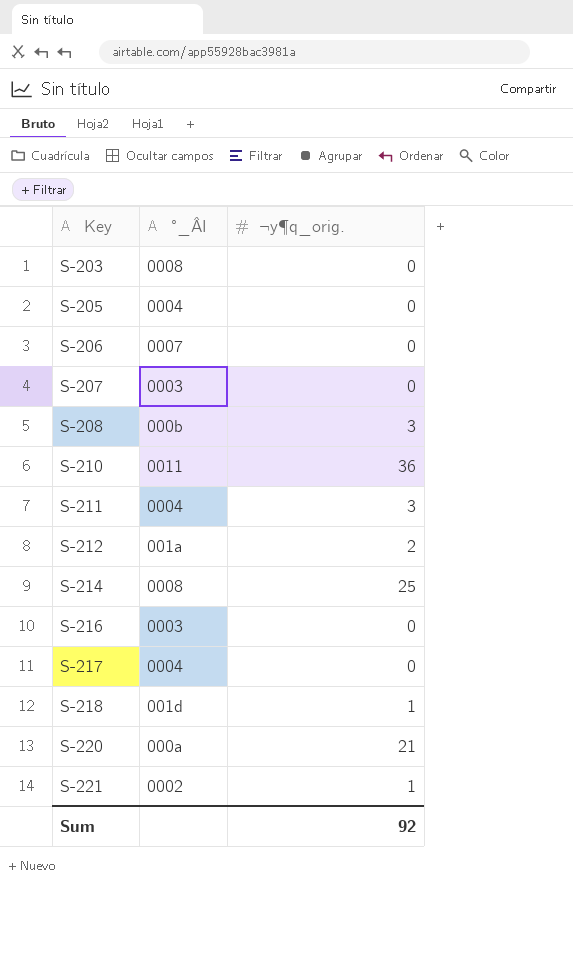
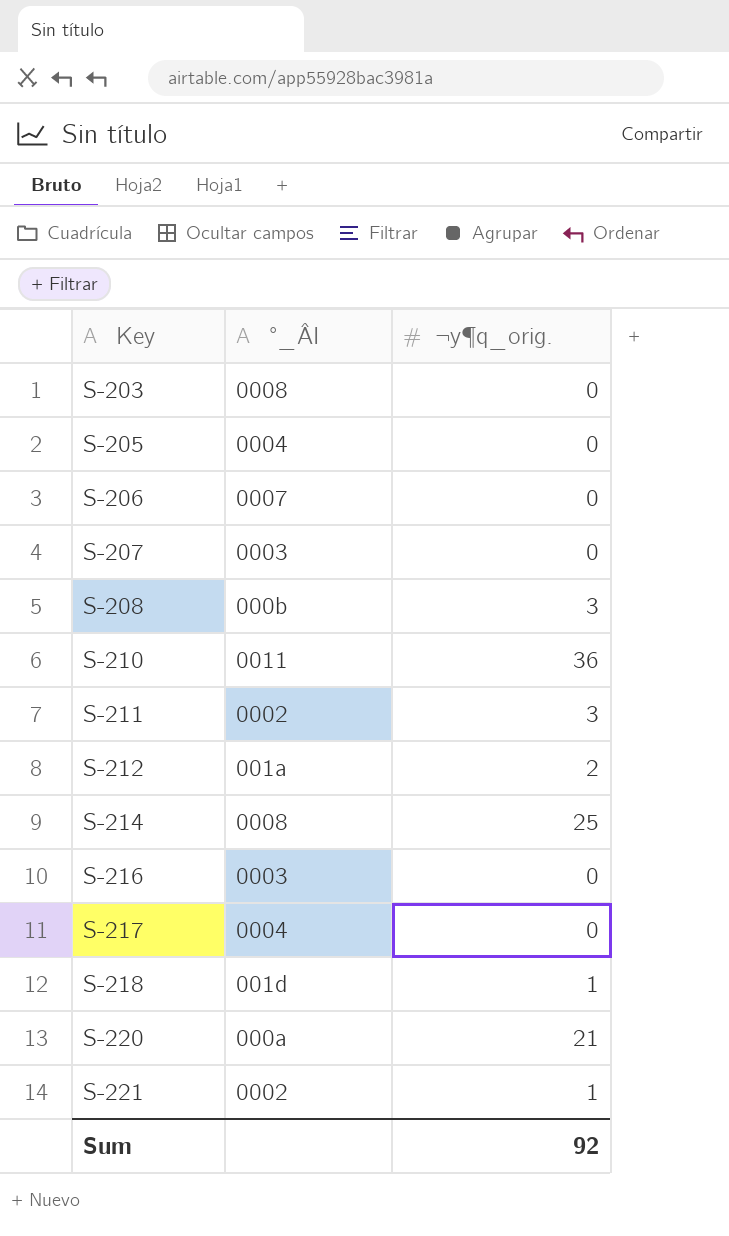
S-211 | °_ÂI: 0004 -> 0002

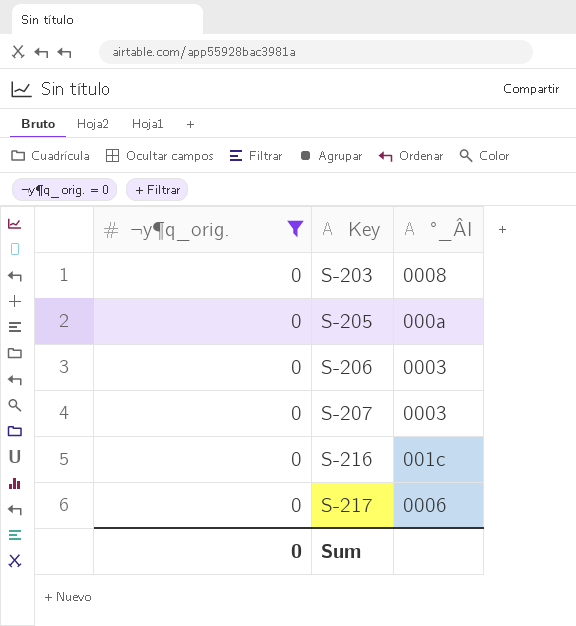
filter: none -> ¬y¶q_orig. = 0
column ¬y¶q_orig. | position: 3 -> 1
S-205 | °_ÂI: 0004 -> 000a
S-206 | °_ÂI: 0007 -> 0003
S-216 | °_ÂI: 0003 -> 001c
S-217 | °_ÂI: 0004 -> 0006
Sum | ¬y¶q_orig.: 92 -> 0

